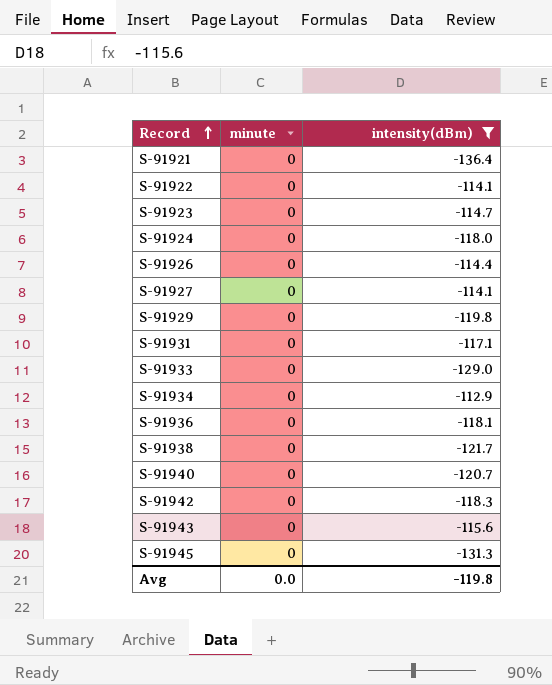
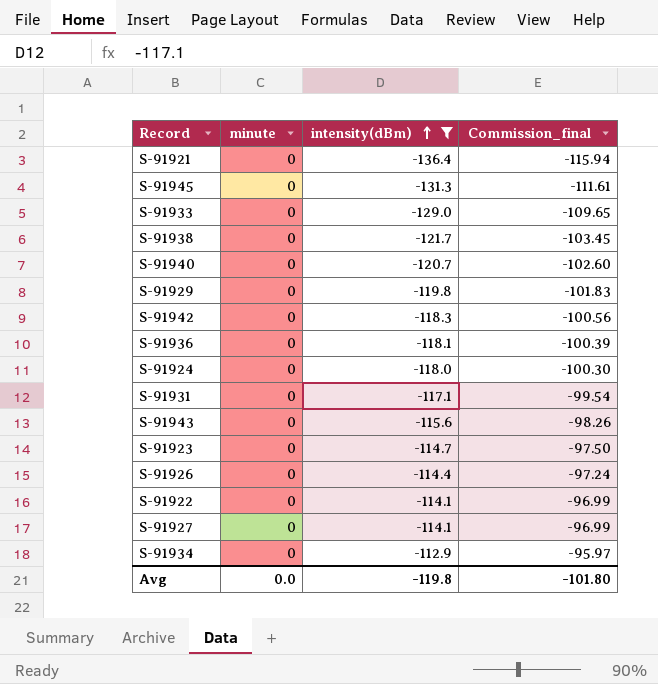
row order: Record ascending -> intensity(dBm) ascending
column Commission_final | formula: none -> [intensity(dBm)] * 0.85

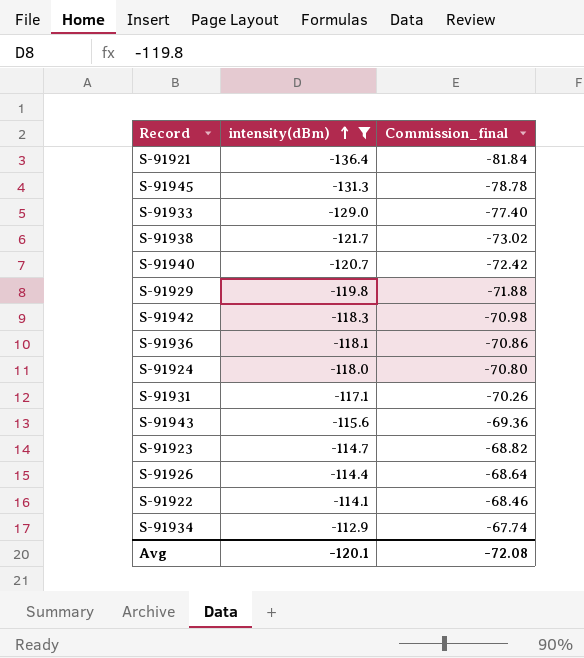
column minute | position: 2 -> none
column Commission_final | formula: [intensity(dBm)] * 0.85 -> [intensity(dBm)] * 0.6
row S-91927: 0 | -114.1 | -96.99 -> none
Avg | intensity(dBm): -119.8 -> -120.1
Avg | Commission_final: -101.80 -> -72.08

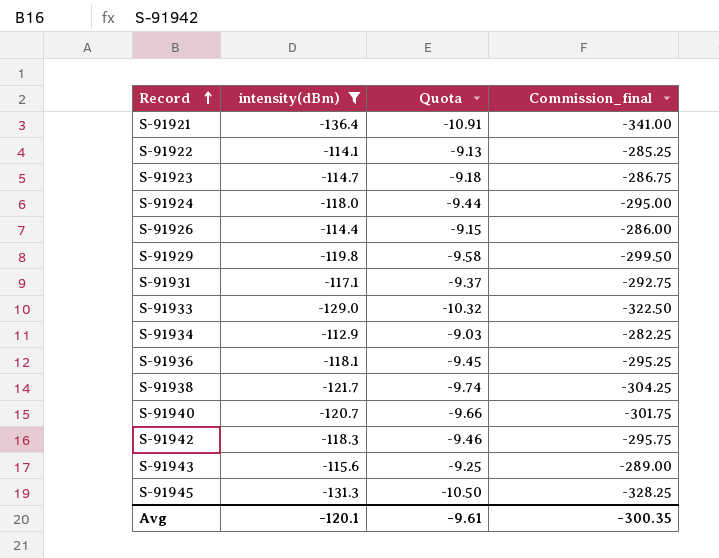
row order: intensity(dBm) ascending -> Record ascending
column Quota | formula: none -> [intensity(dBm)] * 0.08
column Commission_final | formula: [intensity(dBm)] * 0.6 -> [intensity(dBm)] * 2.5
Avg | Commission_final: -72.08 -> -300.35

